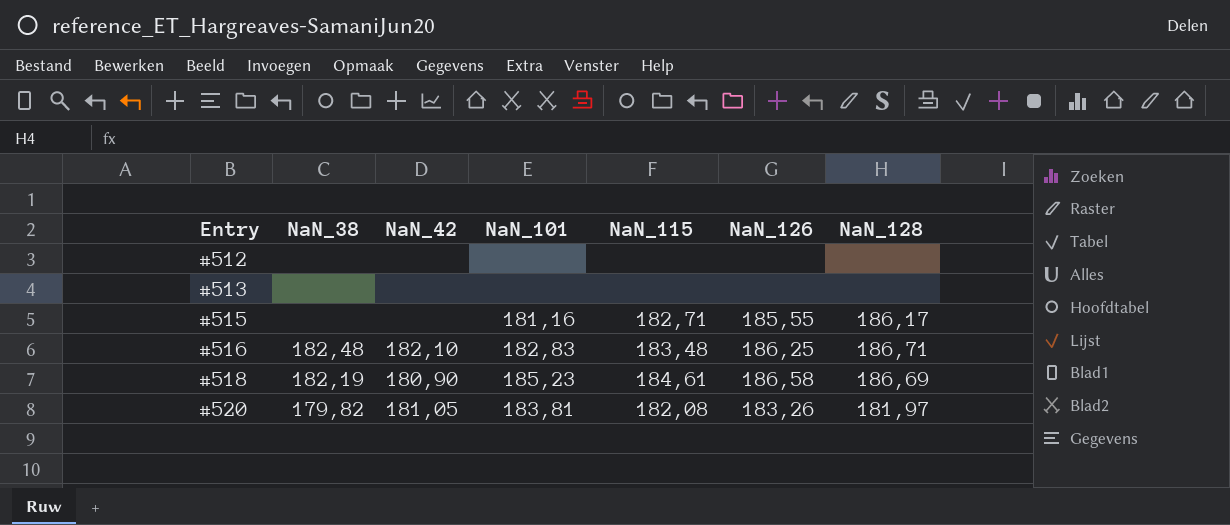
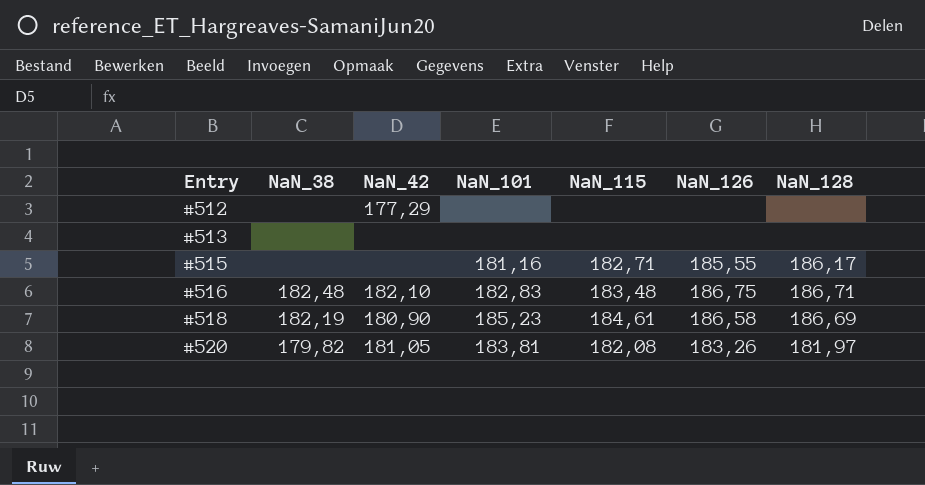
#512 | NaN_42: none -> 177,29
#516 | NaN_126: 186,25 -> 186,75

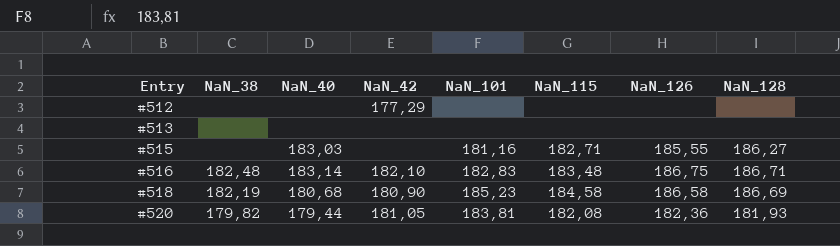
column NaN_40 | position: none -> 3
#515 | NaN_128: 186,17 -> 186,27
#518 | NaN_115: 184,61 -> 184,58
#520 | NaN_126: 183,26 -> 182,36
#520 | NaN_128: 181,97 -> 181,93

